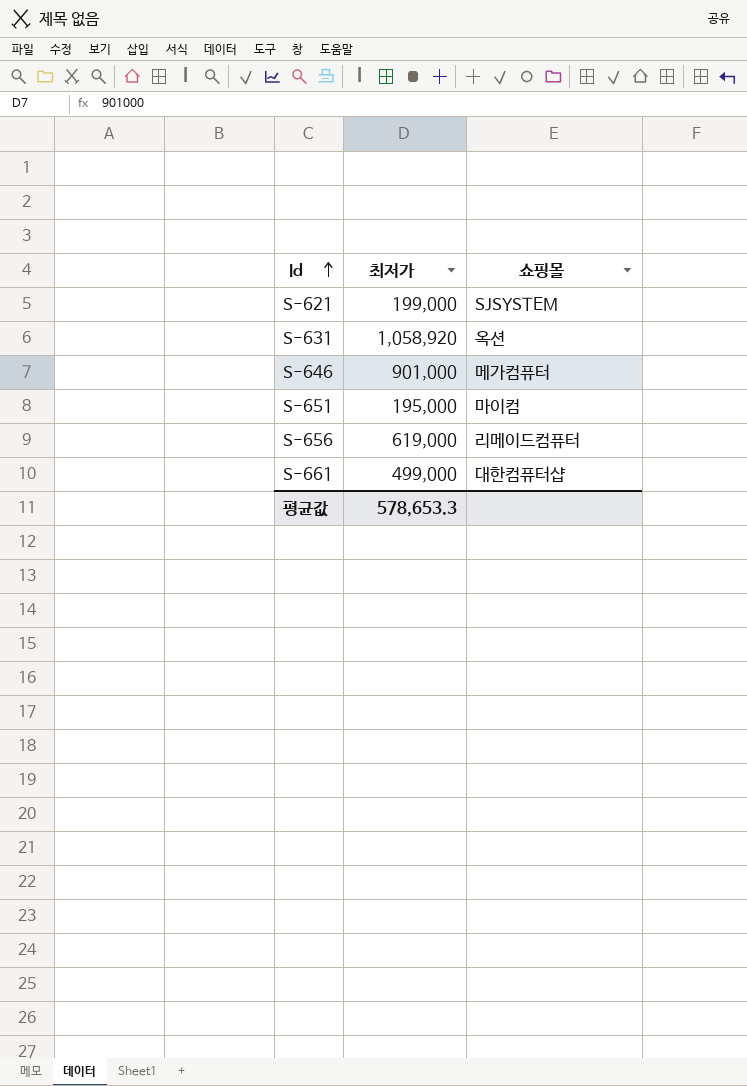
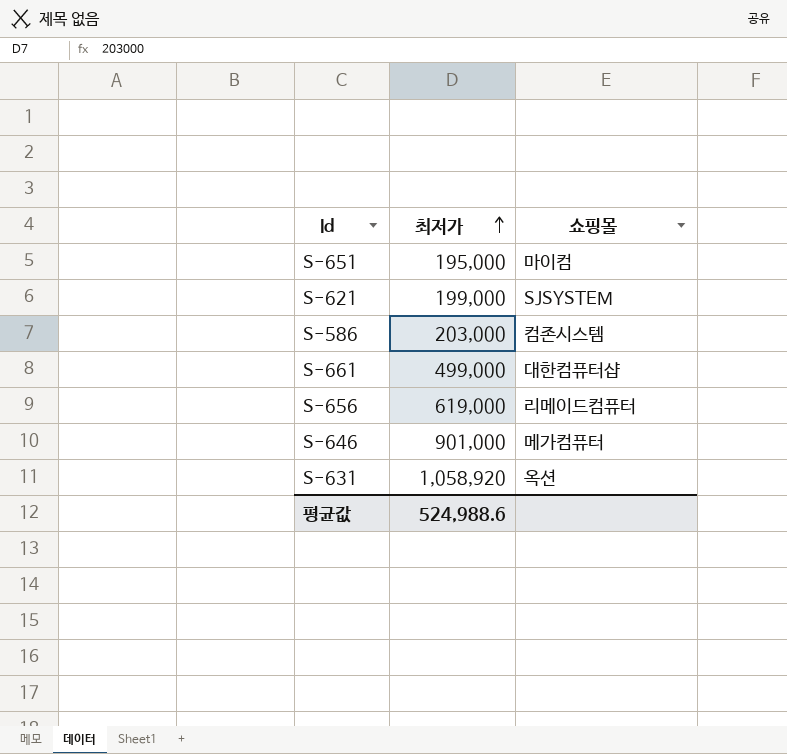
row order: Id ascending -> 최저가 ascending
row S-586: none -> 203,000 | 컴존시스템
평균값 | 최저가: 578,653.3 -> 524,988.6

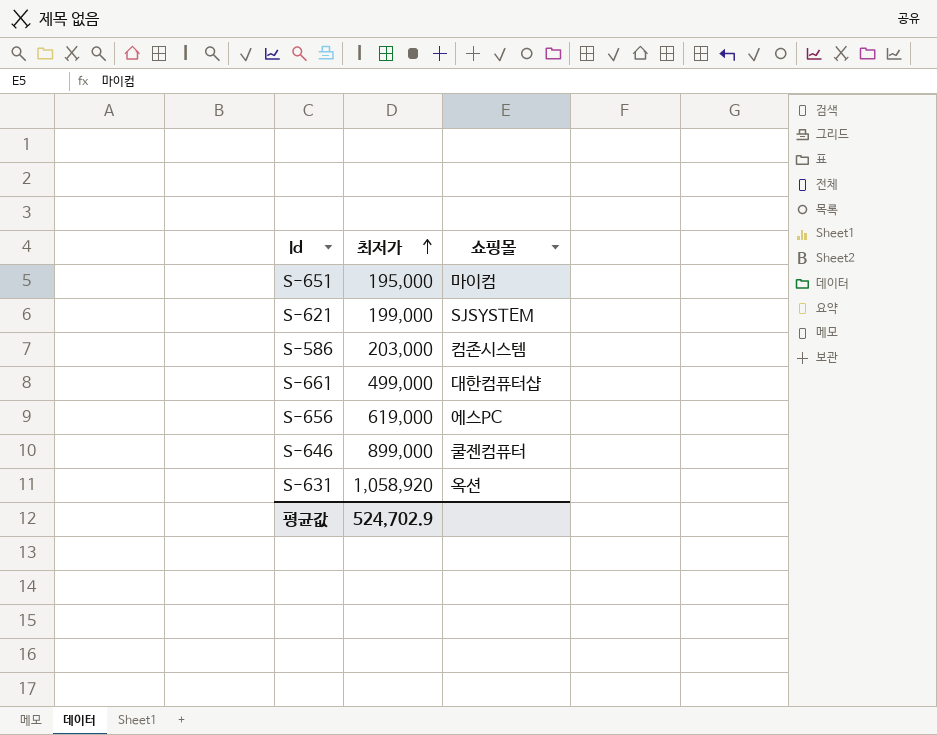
S-656 | 쇼핑몰: 리메이드컴퓨터 -> 에스PC
S-646 | 최저가: 901,000 -> 899,000
S-646 | 쇼핑몰: 메가컴퓨터 -> 쿨젠컴퓨터
평균값 | 최저가: 524,988.6 -> 524,702.9

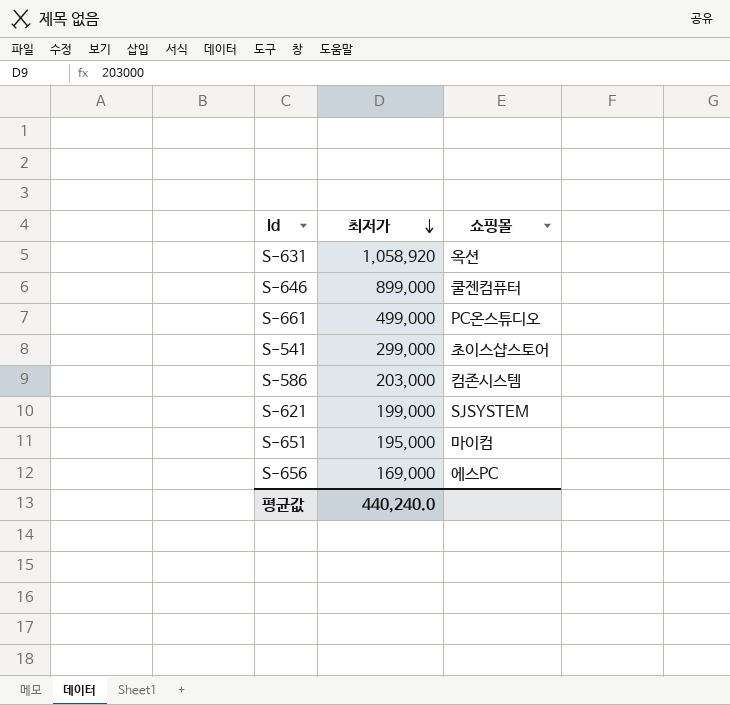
row order: 최저가 ascending -> 최저가 descending
S-661 | 쇼핑몰: 대한컴퓨터샵 -> PC온스튜디오
row S-541: none -> 299,000 | 초이스샵스토어
S-656 | 최저가: 619,000 -> 169,000
평균값 | 최저가: 524,702.9 -> 440,240.0

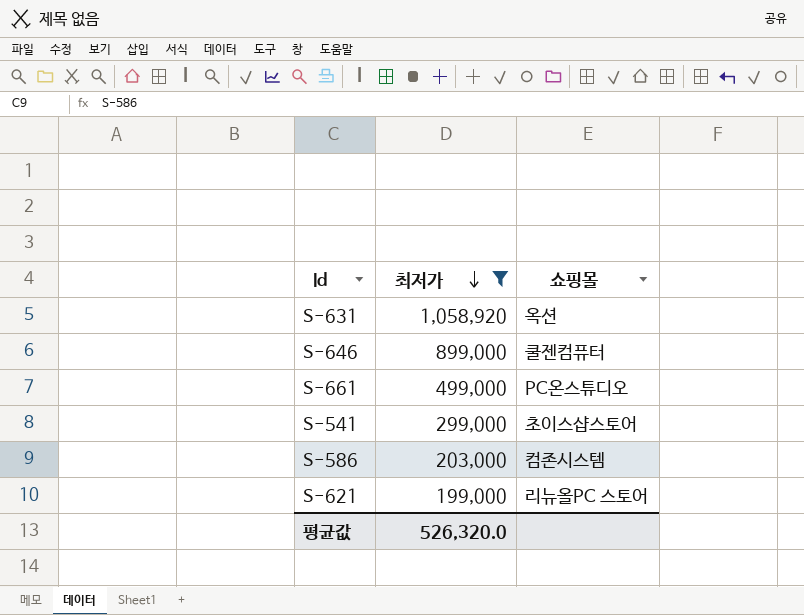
filter: none -> 최저가 >= 199,000
S-621 | 쇼핑몰: SJSYSTEM -> 리뉴올PC 스토어
평균값 | 최저가: 440,240.0 -> 526,320.0

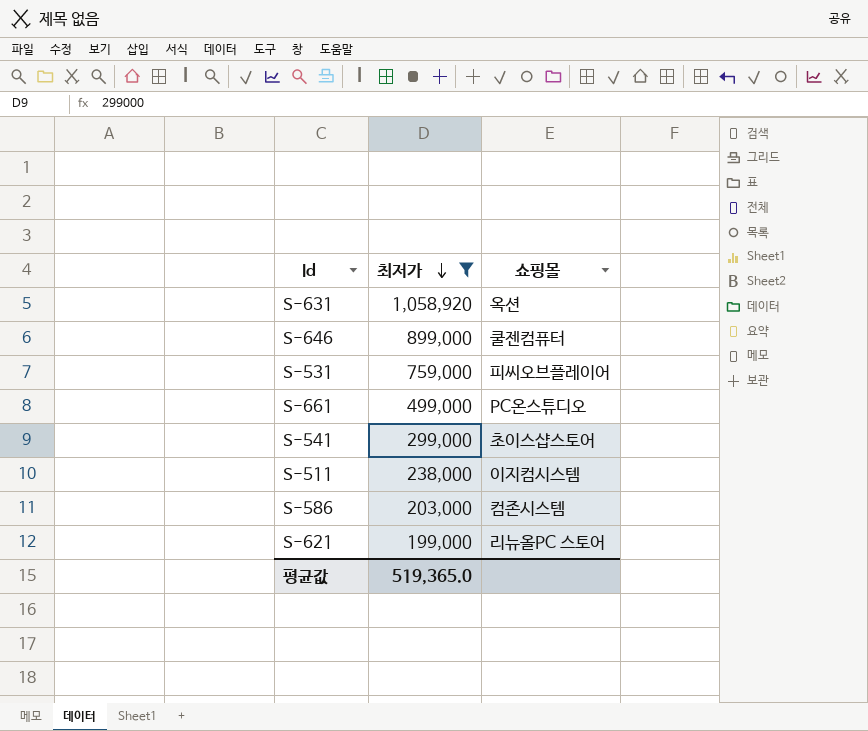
row S-531: none -> 759,000 | 피씨오브플레이어
row S-511: none -> 238,000 | 이지컴시스템
평균값 | 최저가: 526,320.0 -> 519,365.0

